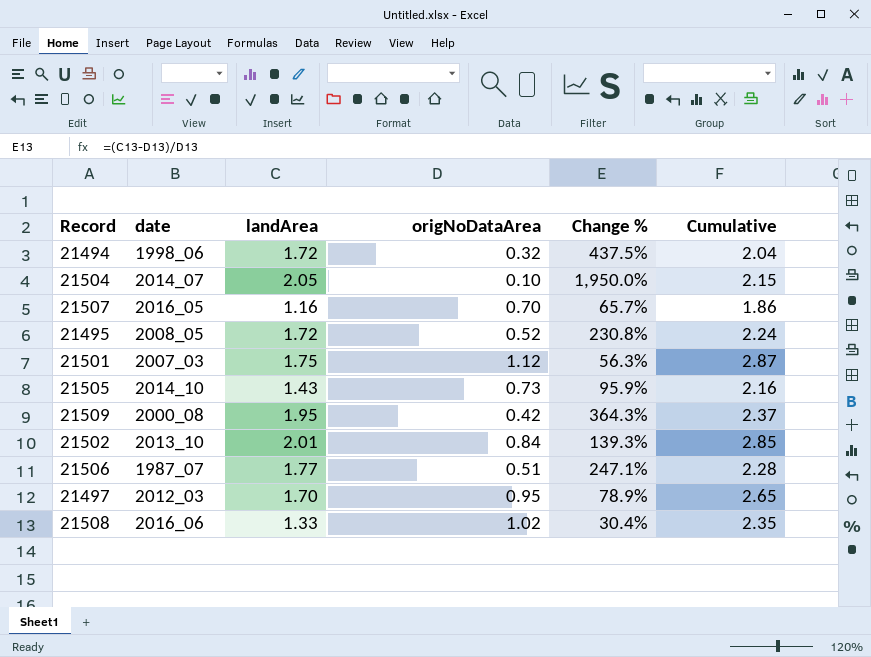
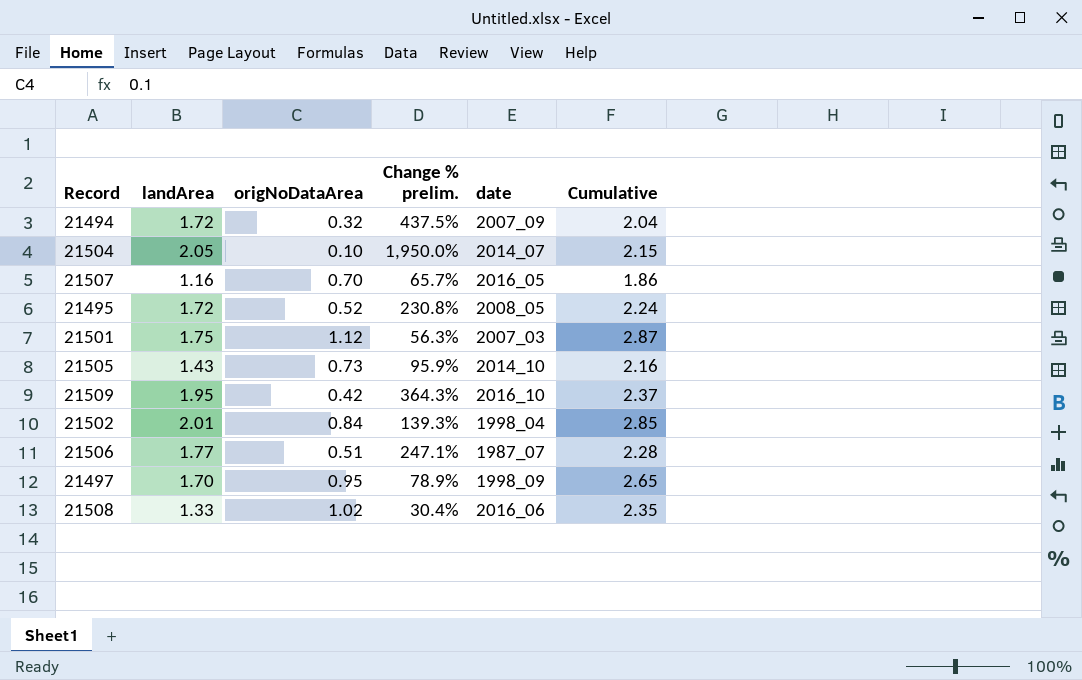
column name: Change % -> Change % prelim.
column date | position: 2 -> 5
21494 | date: 1998_06 -> 2007_09
21509 | date: 2000_08 -> 2016_10
21502 | date: 2013_10 -> 1998_04
21497 | date: 2012_03 -> 1998_09

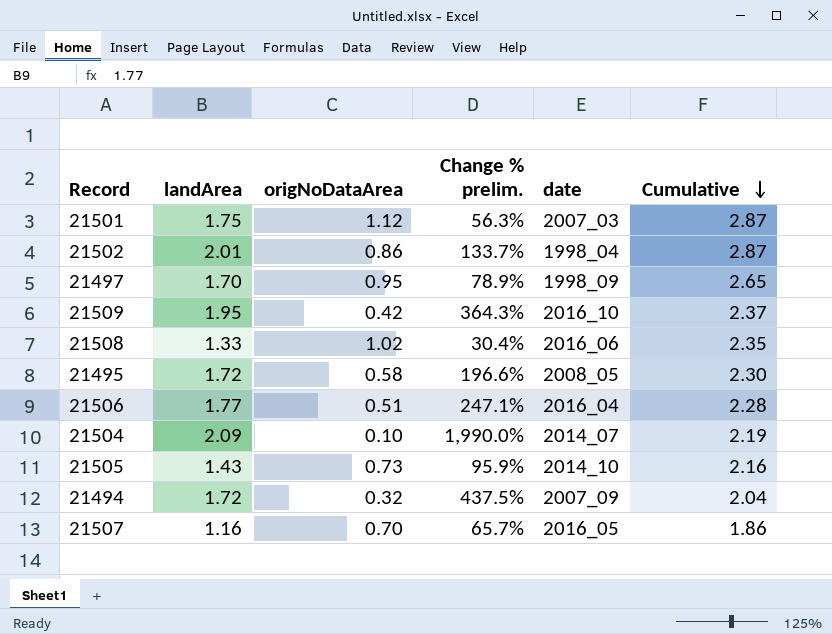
row order: none -> Cumulative descending
21502 | origNoDataArea: 0.84 -> 0.86
21502 | Change % prelim.: 139.3% -> 133.7%
21502 | Cumulative: 2.85 -> 2.87
21495 | origNoDataArea: 0.52 -> 0.58
21495 | Change % prelim.: 230.8% -> 196.6%
21495 | Cumulative: 2.24 -> 2.30
21506 | date: 1987_07 -> 2016_04
21504 | landArea: 2.05 -> 2.09
21504 | Change % prelim.: 1,950.0% -> 1,990.0%
21504 | Cumulative: 2.15 -> 2.19

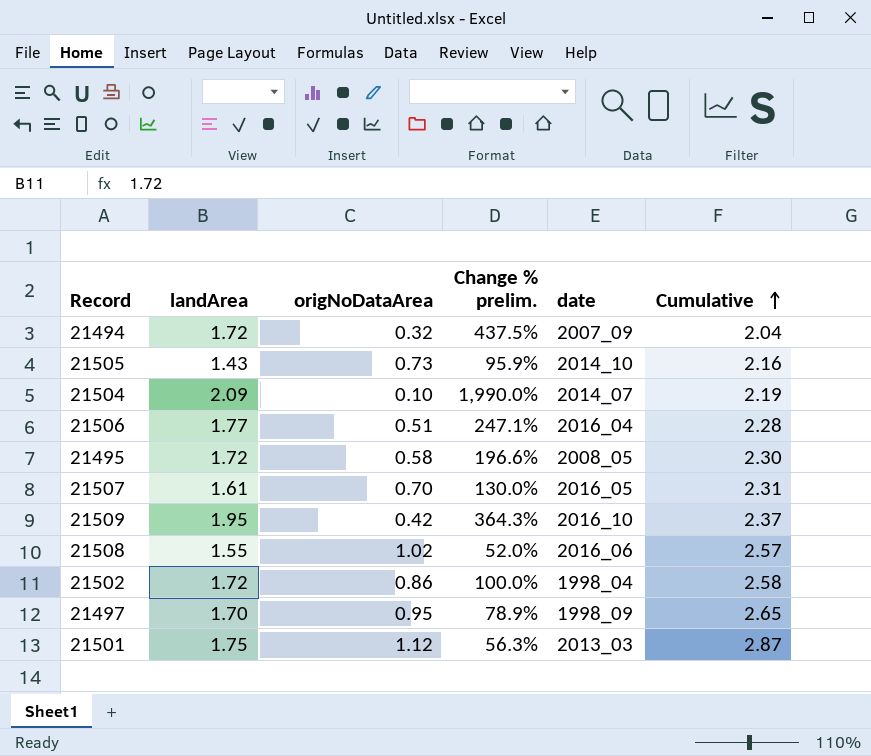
row order: Cumulative descending -> Cumulative ascending
21507 | landArea: 1.16 -> 1.61
21507 | Change % prelim.: 65.7% -> 130.0%
21507 | Cumulative: 1.86 -> 2.31
21508 | landArea: 1.33 -> 1.55
21508 | Change % prelim.: 30.4% -> 52.0%
21508 | Cumulative: 2.35 -> 2.57
21502 | landArea: 2.01 -> 1.72
21502 | Change % prelim.: 133.7% -> 100.0%
21502 | Cumulative: 2.87 -> 2.58
21501 | date: 2007_03 -> 2013_03

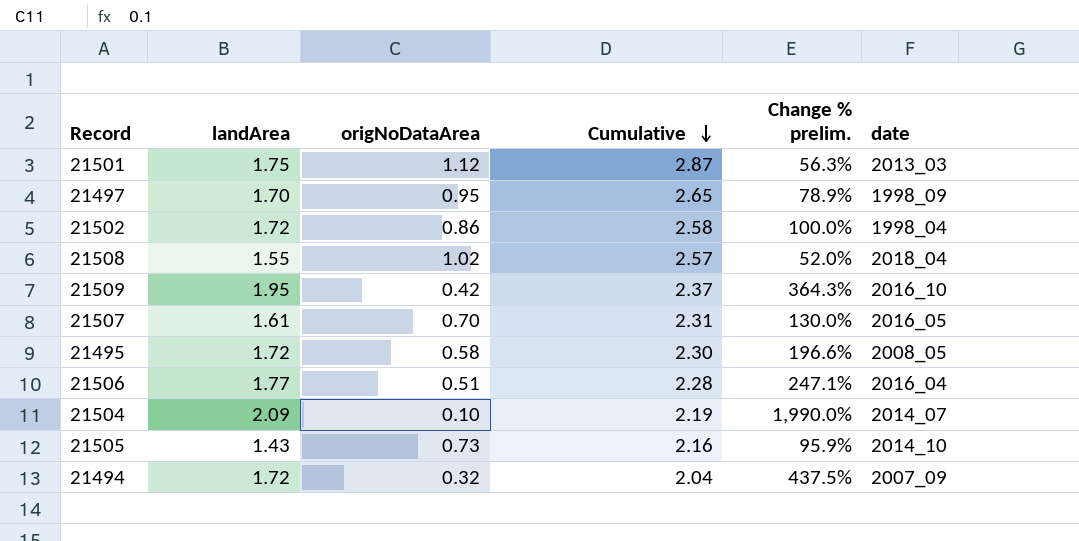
row order: Cumulative ascending -> Cumulative descending
column Cumulative | position: 6 -> 4
21508 | date: 2016_06 -> 2018_04

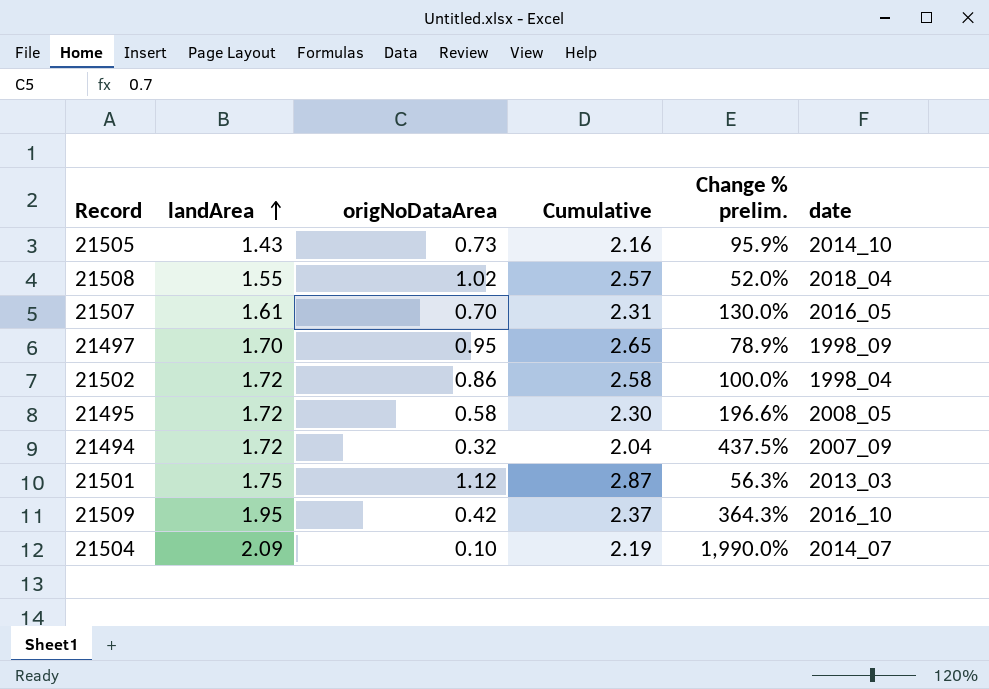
row order: Cumulative descending -> landArea ascending
row 21506: 1.77 | 0.51 | 2.28 | 247.1% | 2016_04 -> none

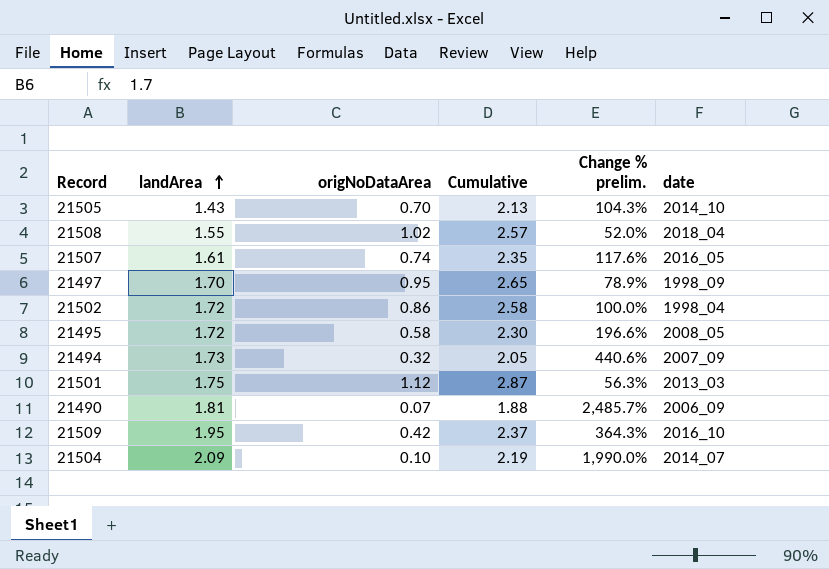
21505 | origNoDataArea: 0.73 -> 0.70
21505 | Cumulative: 2.16 -> 2.13
21505 | Change % prelim.: 95.9% -> 104.3%
21507 | origNoDataArea: 0.70 -> 0.74
21507 | Cumulative: 2.31 -> 2.35
21507 | Change % prelim.: 130.0% -> 117.6%
21494 | landArea: 1.72 -> 1.73
21494 | Cumulative: 2.04 -> 2.05
21494 | Change % prelim.: 437.5% -> 440.6%
row 21490: none -> 1.81 | 0.07 | 1.88 | 2,485.7% | 2006_09

